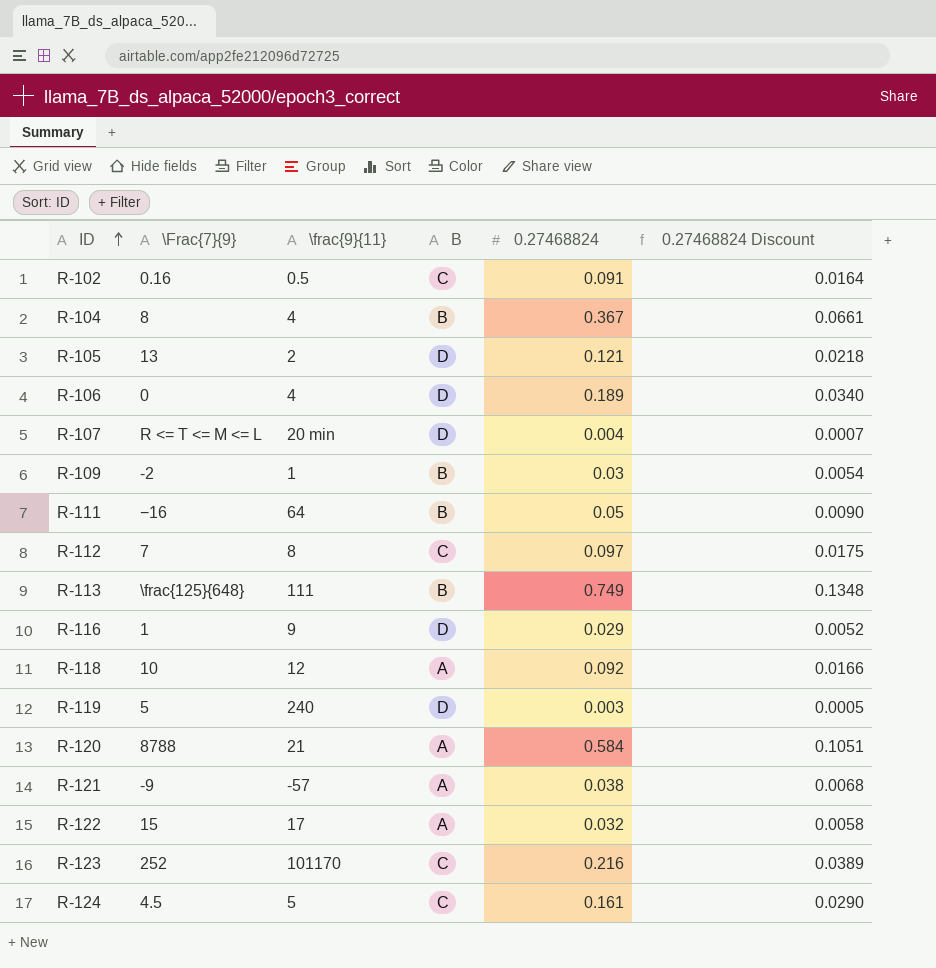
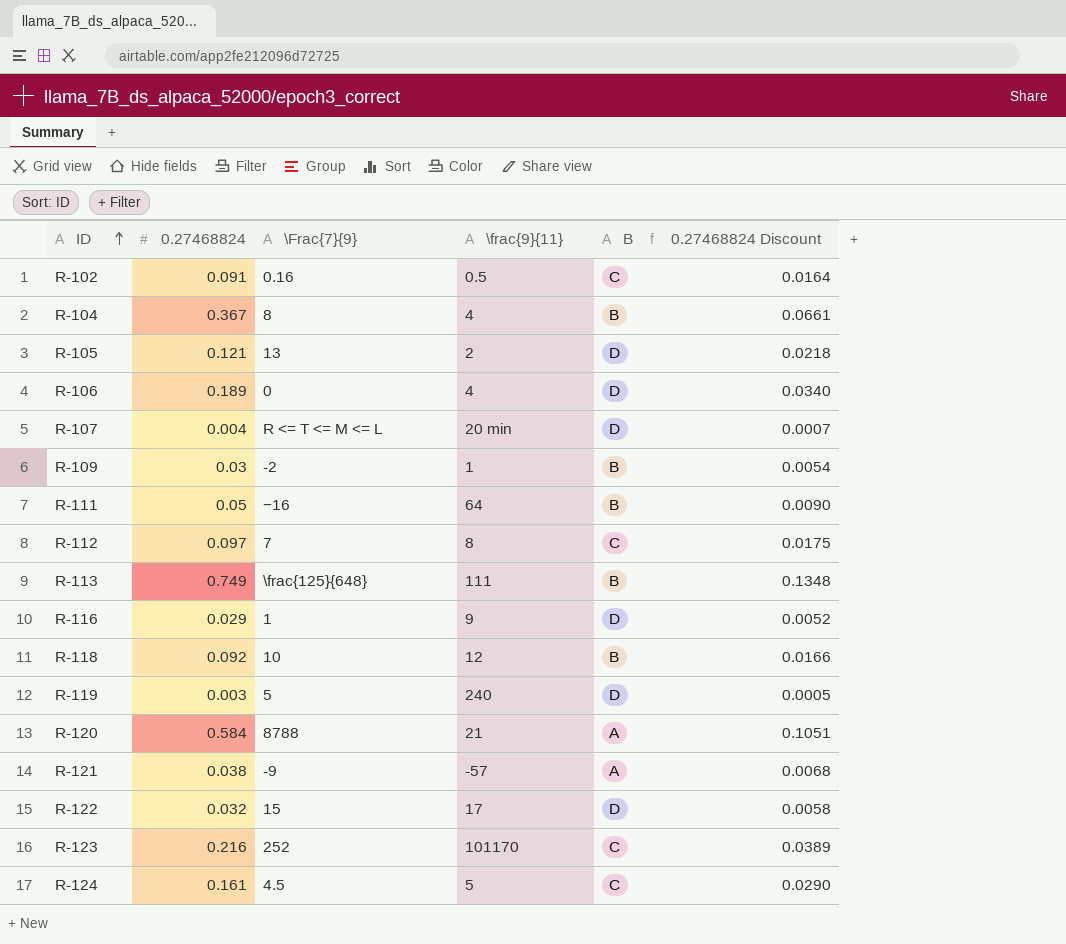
column 0.27468824 | position: 5 -> 2
R-118 | B: A -> B
R-122 | B: A -> D

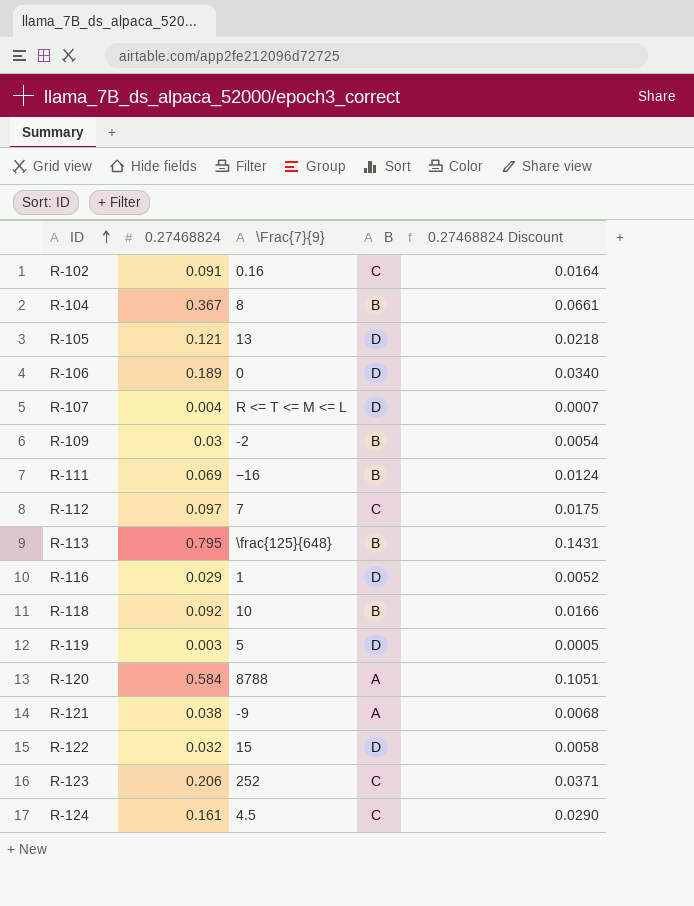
column \frac{9}{11} | position: 4 -> none
R-111 | 0.27468824: 0.05 -> 0.069
R-111 | 0.27468824 Discount: 0.0090 -> 0.0124
R-113 | 0.27468824: 0.749 -> 0.795
R-113 | 0.27468824 Discount: 0.1348 -> 0.1431
R-123 | 0.27468824: 0.216 -> 0.206
R-123 | 0.27468824 Discount: 0.0389 -> 0.0371

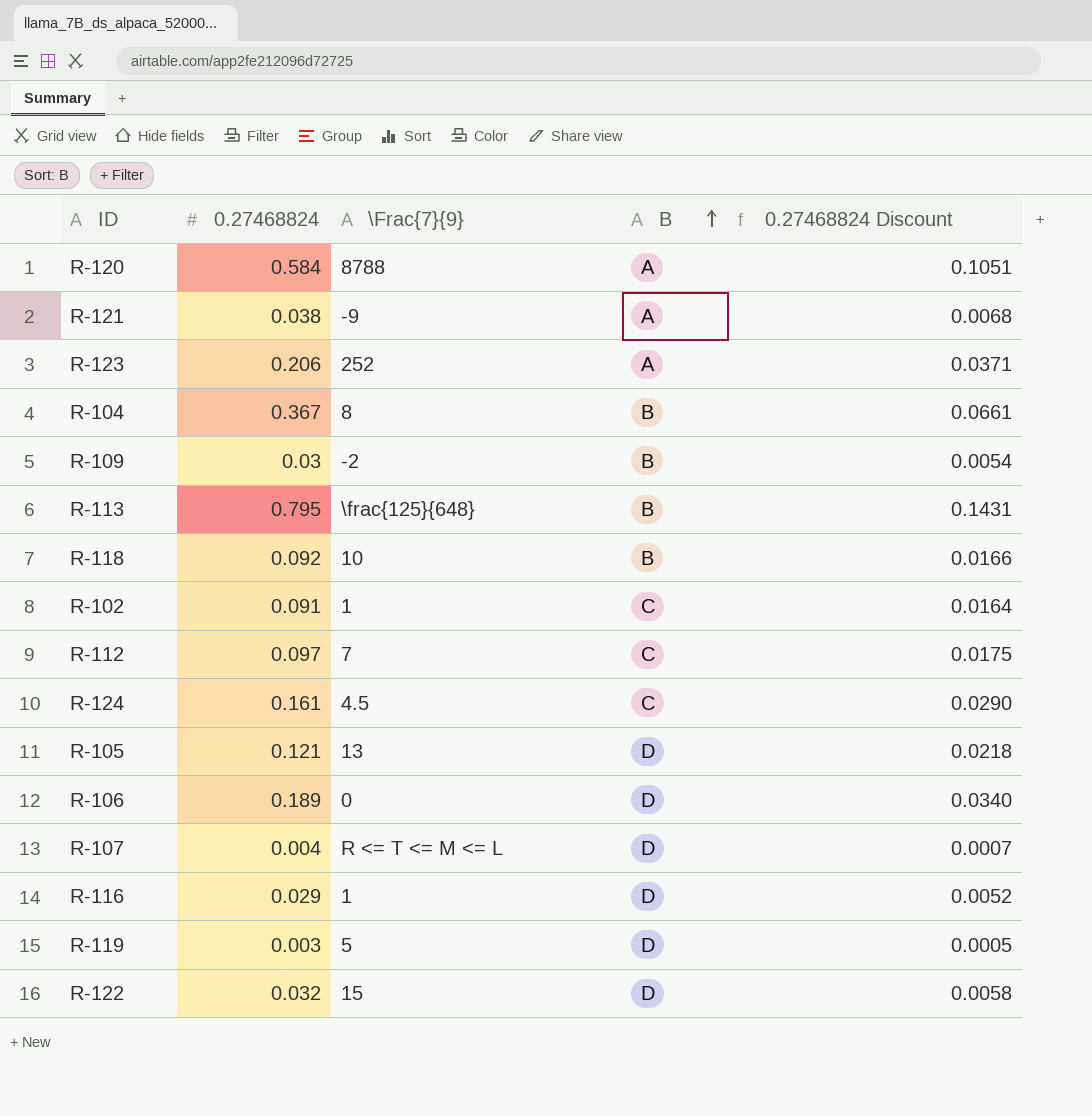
row order: ID ascending -> B ascending
row R-111: 0.069 | −16 | B | 0.0124 -> none
R-123 | B: C -> A
R-102 | \Frac{7}{9}: 0.16 -> 1

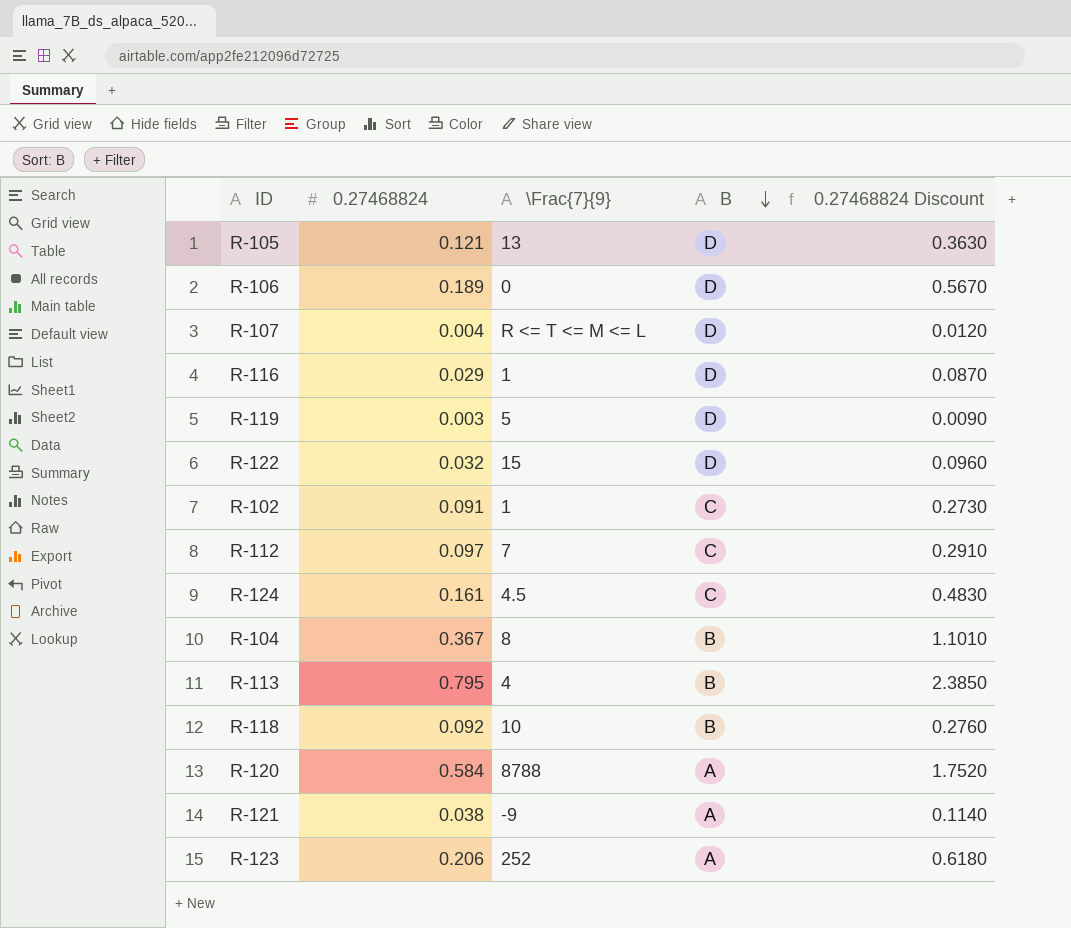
row order: B ascending -> B descending
column 0.27468824 Discount | formula: [0.27468824] * 0.18 -> [0.27468824] * 3
row R-109: 0.03 | -2 | B | 0.0054 -> none
R-113 | \Frac{7}{9}: \frac{125}{648} -> 4

